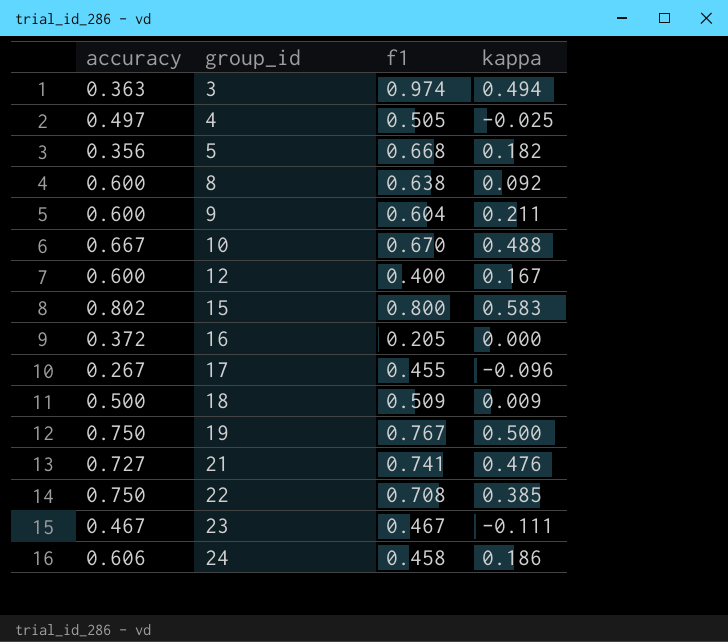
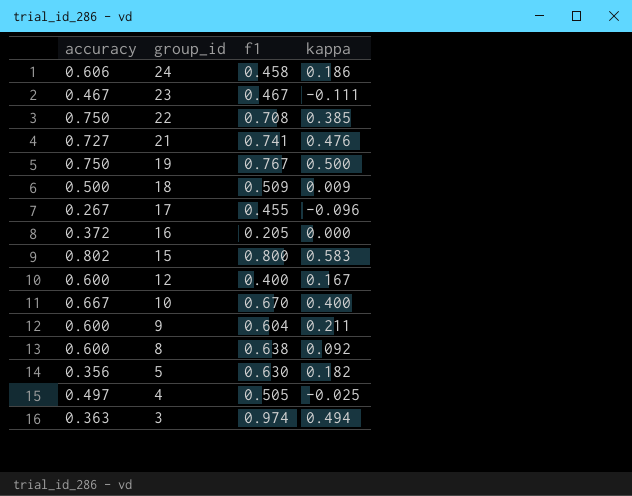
row order: group_id ascending -> group_id descending
10 | kappa: 0.488 -> 0.400
5 | f1: 0.668 -> 0.630

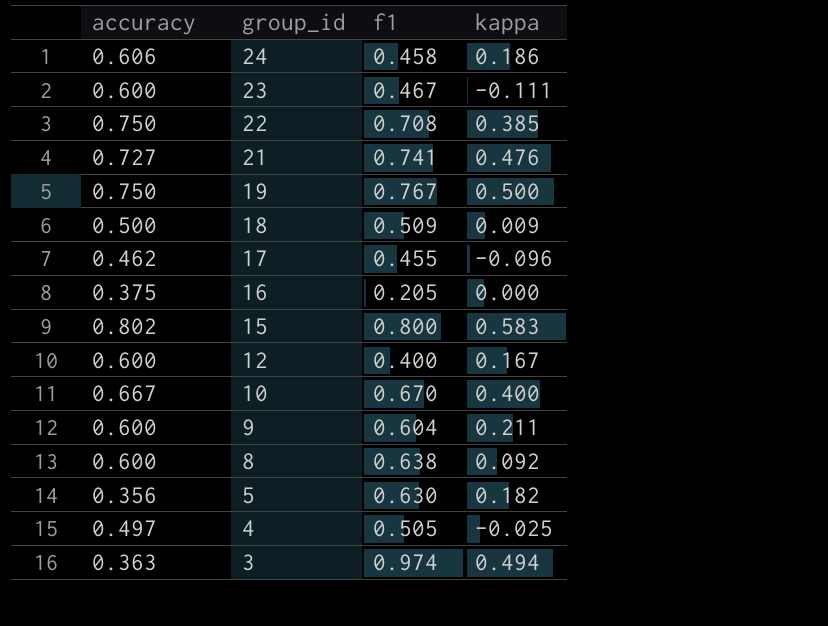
23 | accuracy: 0.467 -> 0.600
17 | accuracy: 0.267 -> 0.462
16 | accuracy: 0.372 -> 0.375

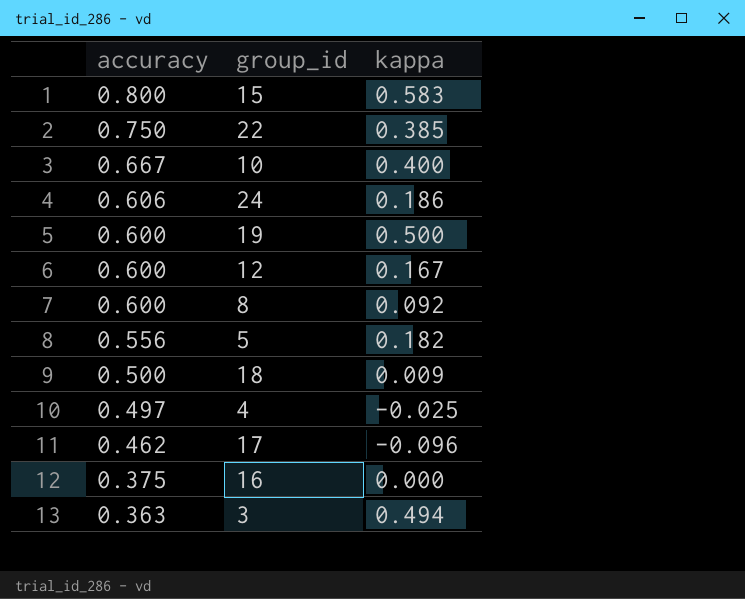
row order: group_id descending -> accuracy descending
column f1 | position: 3 -> none
row 23: 0.600 | 0.467 | -0.111 -> none
row 21: 0.727 | 0.741 | 0.476 -> none
row 9: 0.600 | 0.604 | 0.211 -> none
15 | accuracy: 0.802 -> 0.800
19 | accuracy: 0.750 -> 0.600
5 | accuracy: 0.356 -> 0.556

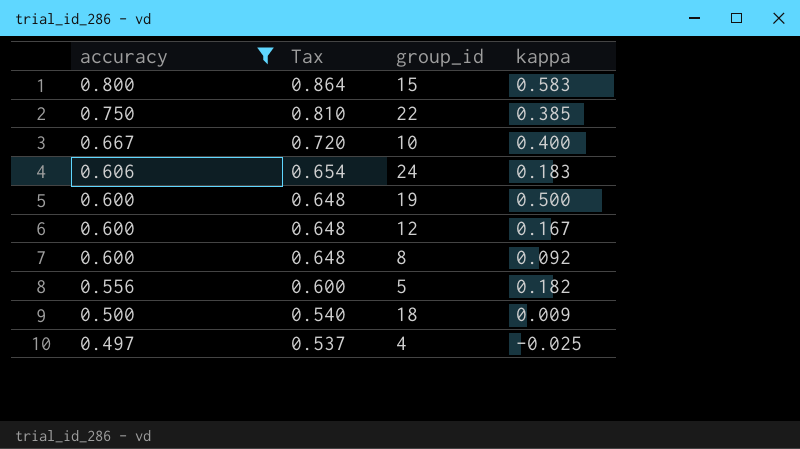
filter: none -> accuracy >= 0.497
column Tax | formula: none -> [accuracy] * 1.08
24 | kappa: 0.186 -> 0.183

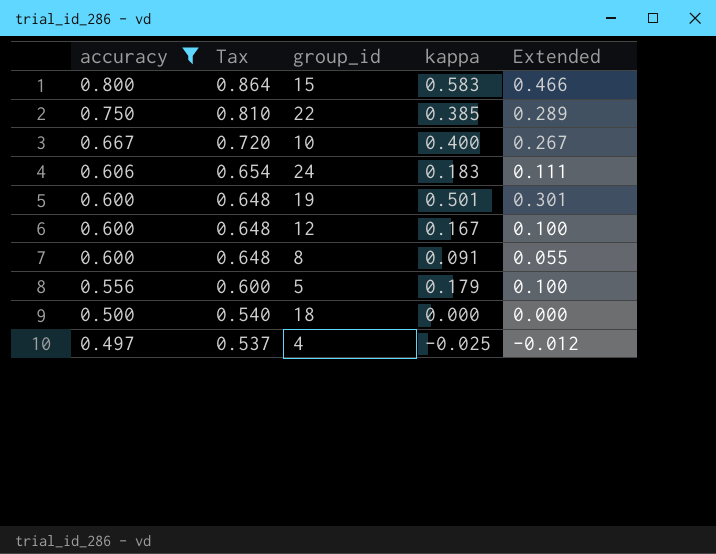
column Extended | formula: none -> [accuracy] * [kappa]
19 | kappa: 0.500 -> 0.501
8 | kappa: 0.092 -> 0.091
5 | kappa: 0.182 -> 0.179
18 | kappa: 0.009 -> 0.000

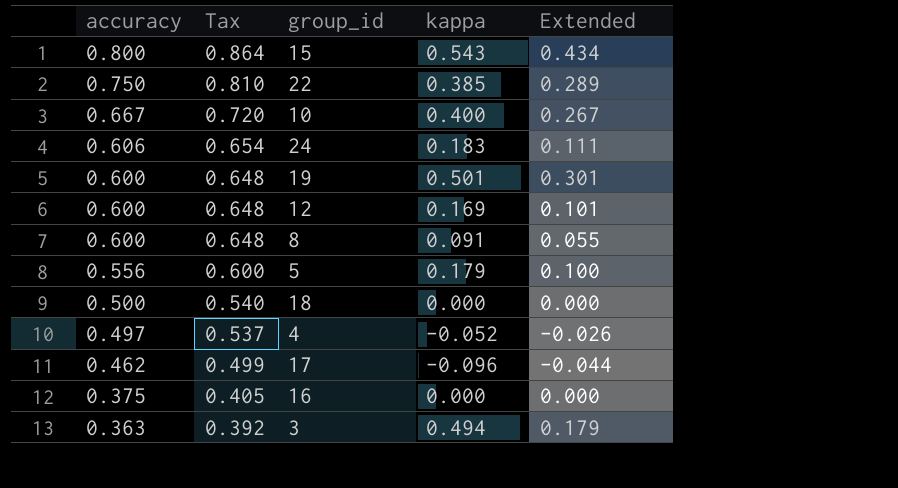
filter: accuracy >= 0.497 -> none
15 | kappa: 0.583 -> 0.543
15 | Extended: 0.466 -> 0.434
12 | kappa: 0.167 -> 0.169
12 | Extended: 0.100 -> 0.101
4 | kappa: -0.025 -> -0.052
4 | Extended: -0.012 -> -0.026

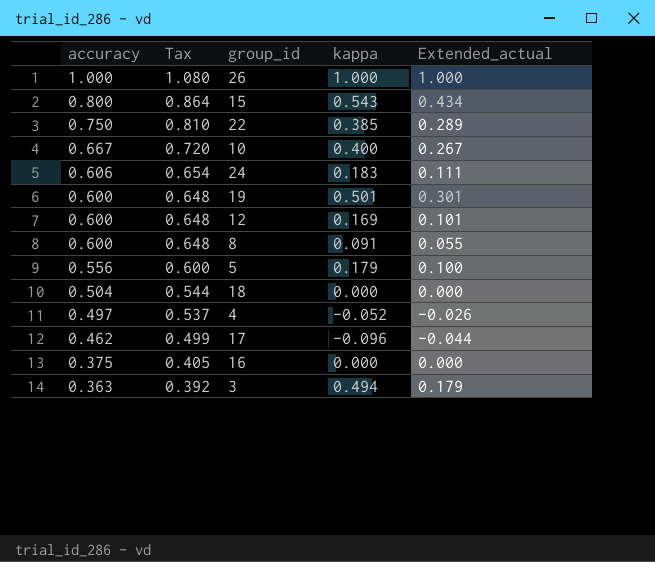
column name: Extended -> Extended_actual
row 26: none -> 1.000 | 1.080 | 1.000 | 1.000
18 | accuracy: 0.500 -> 0.504
18 | Tax: 0.540 -> 0.544

